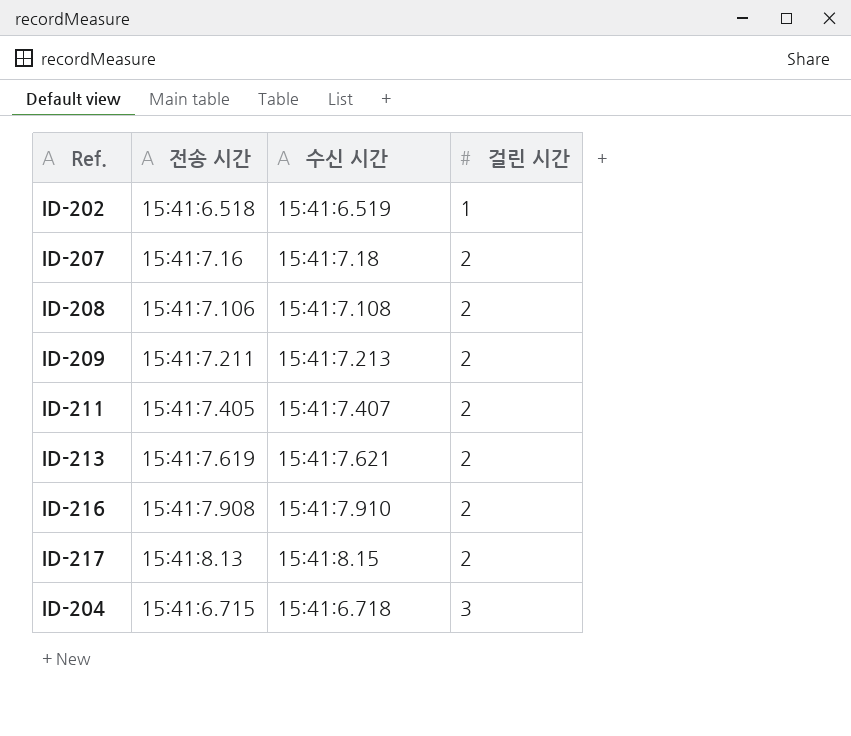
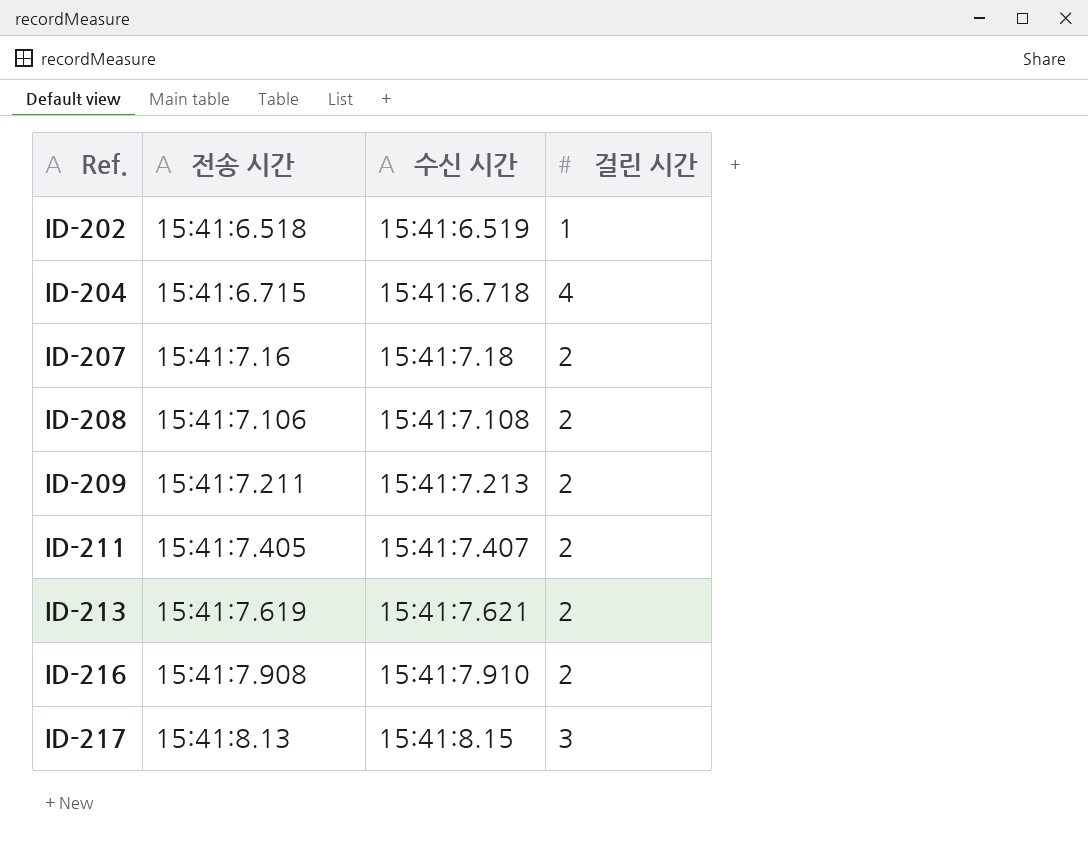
row order: 걸린 시간 ascending -> Ref. ascending
ID-204 | 걸린 시간: 3 -> 4
ID-217 | 걸린 시간: 2 -> 3

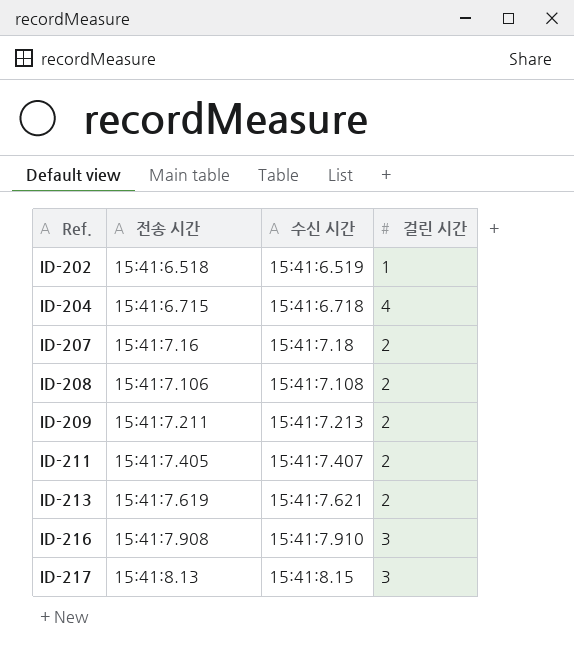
ID-216 | 걸린 시간: 2 -> 3

